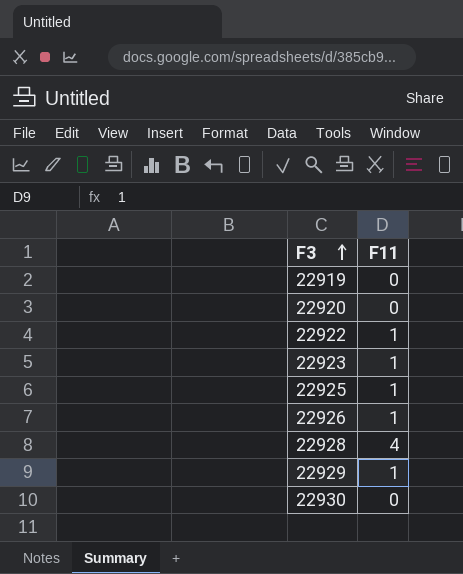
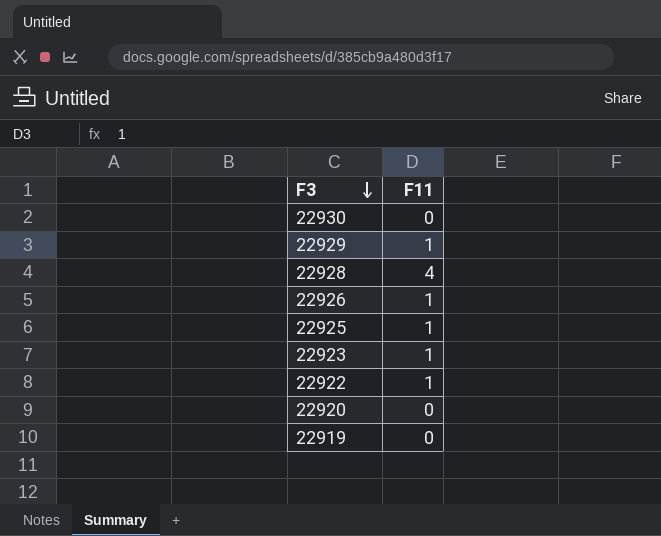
row order: F3 ascending -> F3 descending

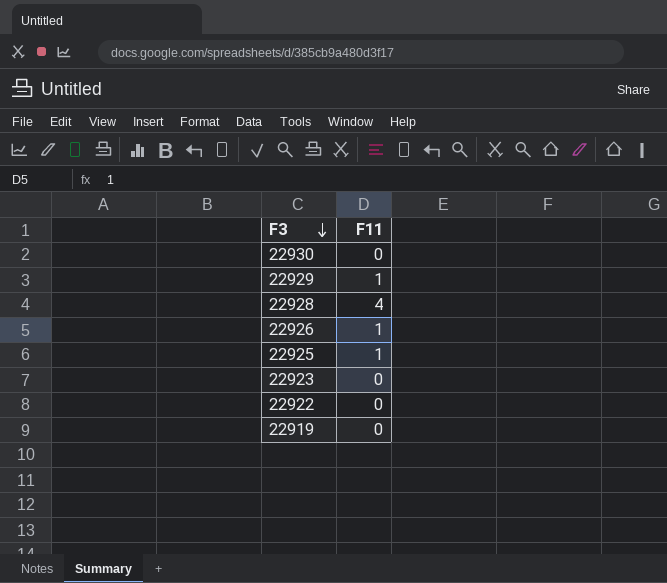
row 22920: 0 -> none
22923 | F11: 1 -> 0
22922 | F11: 1 -> 0

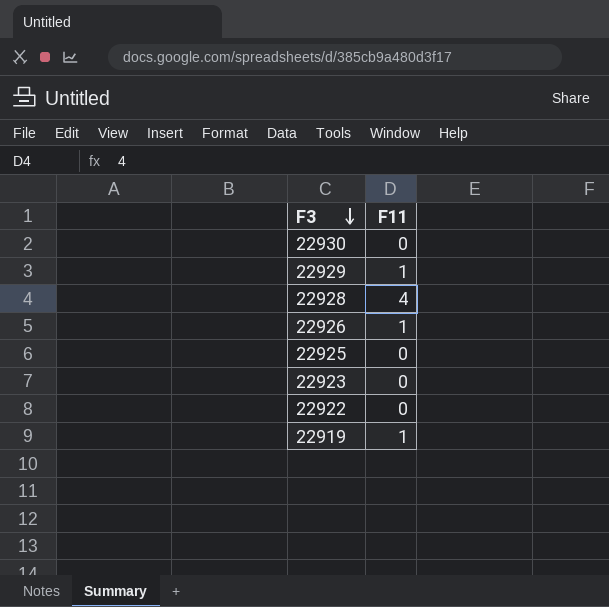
22925 | F11: 1 -> 0
22919 | F11: 0 -> 1

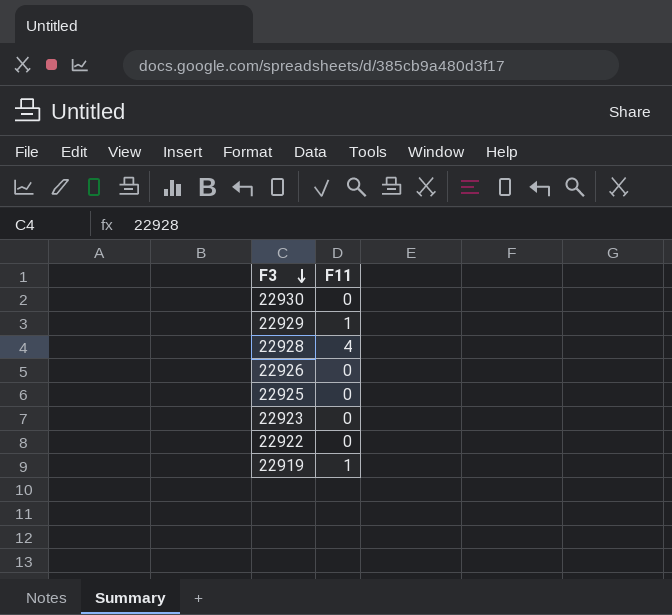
22926 | F11: 1 -> 0

